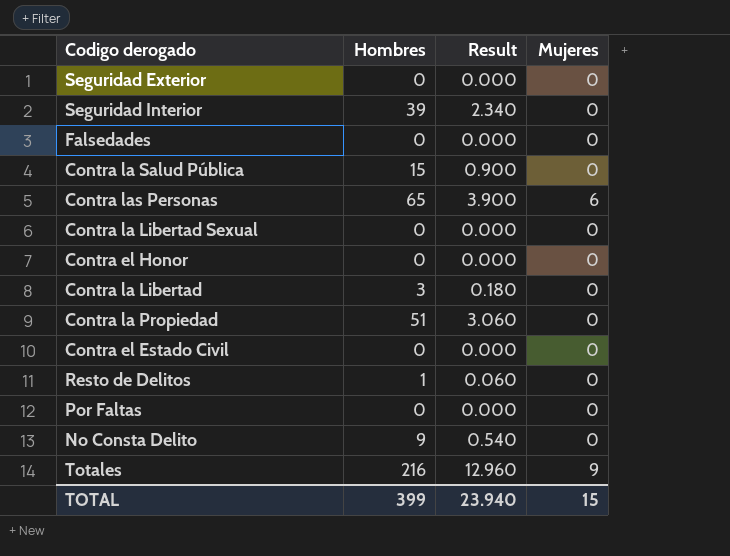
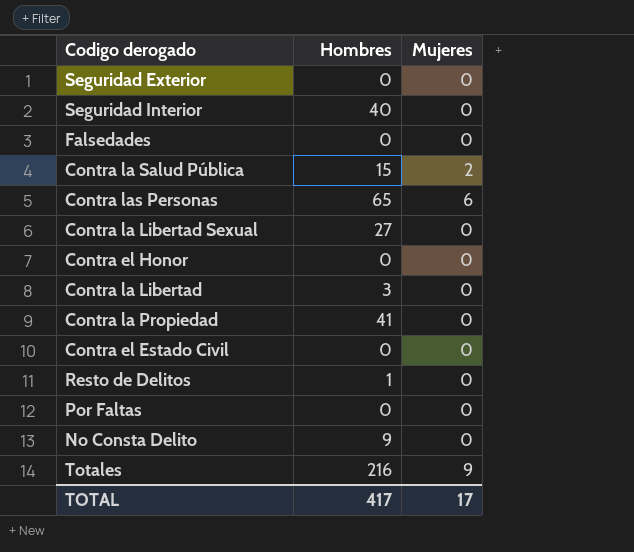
column Result | formula: [Hombres] * 0.06 -> none
Seguridad Interior | Hombres: 39 -> 40
Contra la Salud Pública | Mujeres: 0 -> 2
Contra la Libertad Sexual | Hombres: 0 -> 27
Contra la Propiedad | Hombres: 51 -> 41
TOTAL | Hombres: 399 -> 417
TOTAL | Mujeres: 15 -> 17

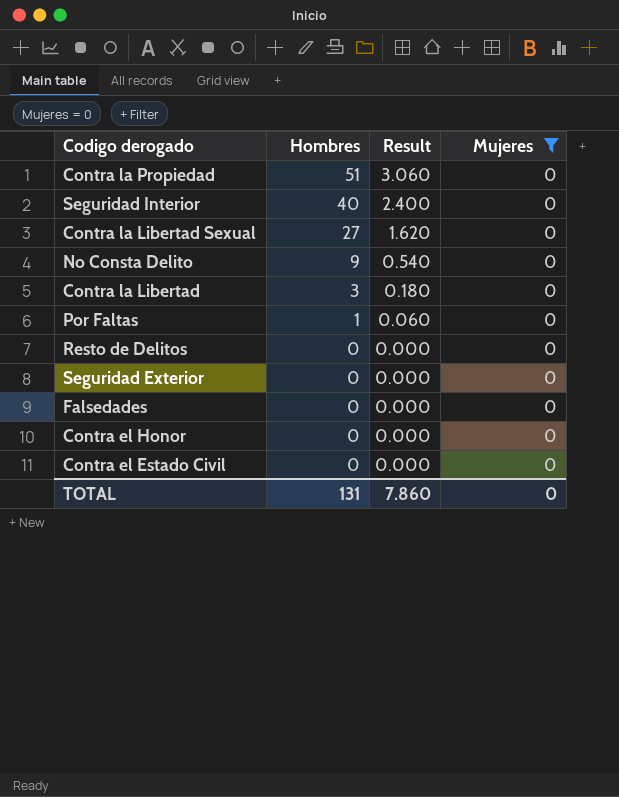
filter: none -> Mujeres = 0
row order: none -> Hombres descending
column Result | formula: none -> [Hombres] * 0.06
Contra la Propiedad | Hombres: 41 -> 51
Por Faltas | Hombres: 0 -> 1
Resto de Delitos | Hombres: 1 -> 0
TOTAL | Hombres: 417 -> 131
TOTAL | Mujeres: 17 -> 0

